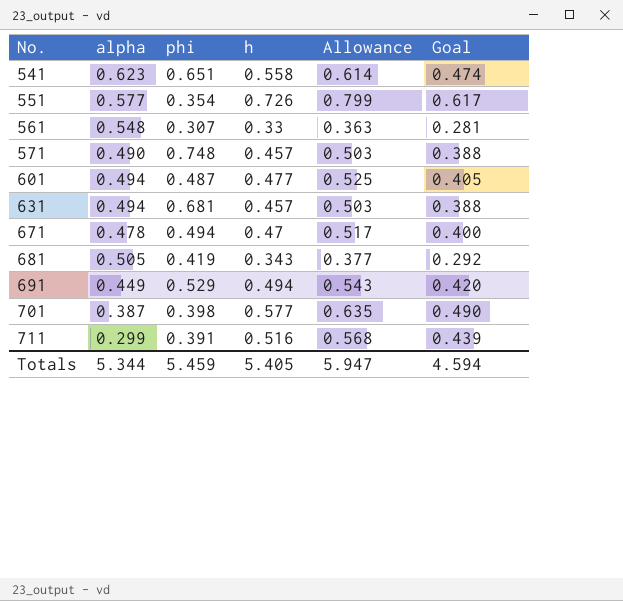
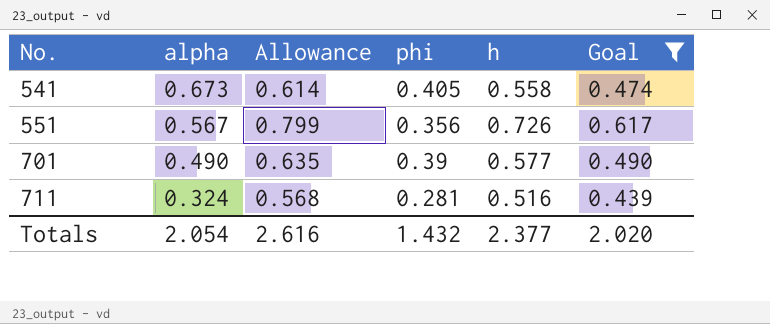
filter: none -> Goal >= 0.439
column Allowance | position: 5 -> 3
541 | alpha: 0.623 -> 0.673
541 | phi: 0.651 -> 0.405
551 | alpha: 0.577 -> 0.567
551 | phi: 0.354 -> 0.356
701 | alpha: 0.387 -> 0.490
701 | phi: 0.398 -> 0.39
711 | alpha: 0.299 -> 0.324
711 | phi: 0.391 -> 0.281
Totals | alpha: 5.344 -> 2.054
Totals | Allowance: 5.947 -> 2.616
Totals | phi: 5.459 -> 1.432
Totals | h: 5.405 -> 2.377
Totals | Goal: 4.594 -> 2.020

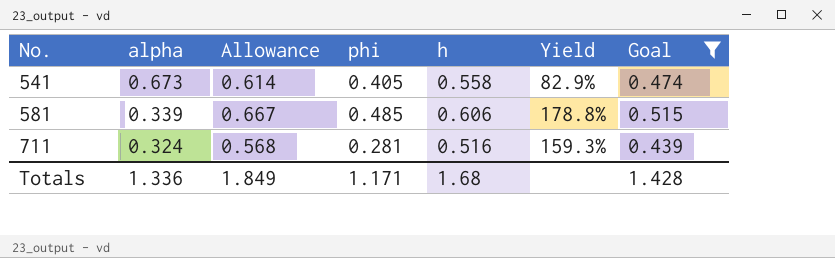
column Yield | formula: none -> [h] / [alpha]
row 551: 0.567 | 0.799 | 0.356 | 0.726 | 0.617 -> none
row 701: 0.490 | 0.635 | 0.39 | 0.577 | 0.490 -> none
row 581: none -> 0.339 | 0.667 | 0.485 | 0.606 | 178.8% | 0.515
Totals | alpha: 2.054 -> 1.336
Totals | Allowance: 2.616 -> 1.849
Totals | phi: 1.432 -> 1.171
Totals | h: 2.377 -> 1.68
Totals | Goal: 2.020 -> 1.428

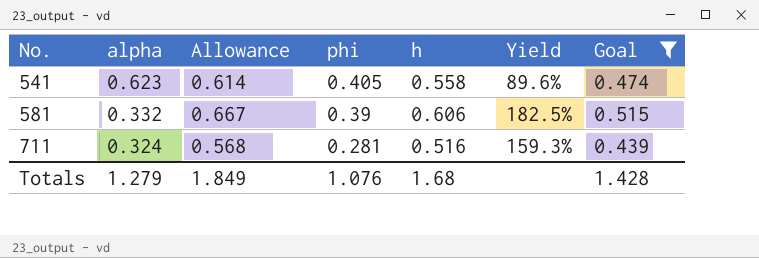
541 | alpha: 0.673 -> 0.623
541 | Yield: 82.9% -> 89.6%
581 | alpha: 0.339 -> 0.332
581 | phi: 0.485 -> 0.39
581 | Yield: 178.8% -> 182.5%
Totals | alpha: 1.336 -> 1.279
Totals | phi: 1.171 -> 1.076

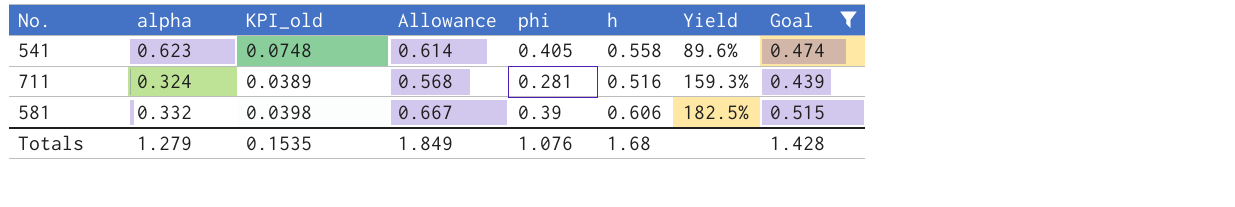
row order: No. ascending -> Yield ascending
column KPI_old | formula: none -> [alpha] * 0.12

